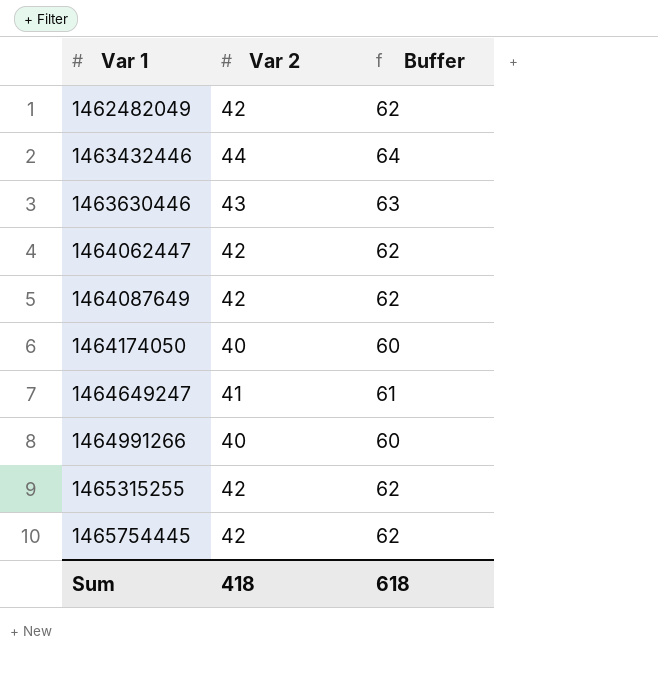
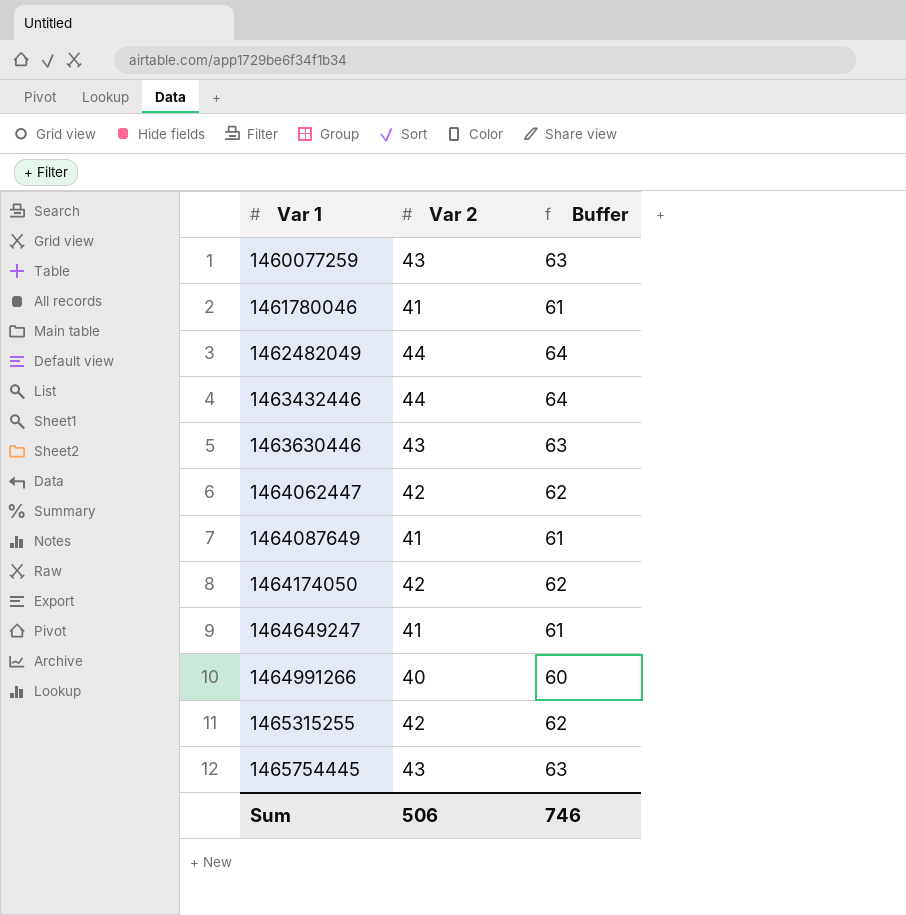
row 1460077259: none -> 43 | 63
row 1461780046: none -> 41 | 61
1462482049 | Var 2: 42 -> 44
1462482049 | Buffer: 62 -> 64
1464087649 | Var 2: 42 -> 41
1464087649 | Buffer: 62 -> 61
1464174050 | Var 2: 40 -> 42
1464174050 | Buffer: 60 -> 62
1465754445 | Var 2: 42 -> 43
1465754445 | Buffer: 62 -> 63
Sum | Var 2: 418 -> 506
Sum | Buffer: 618 -> 746

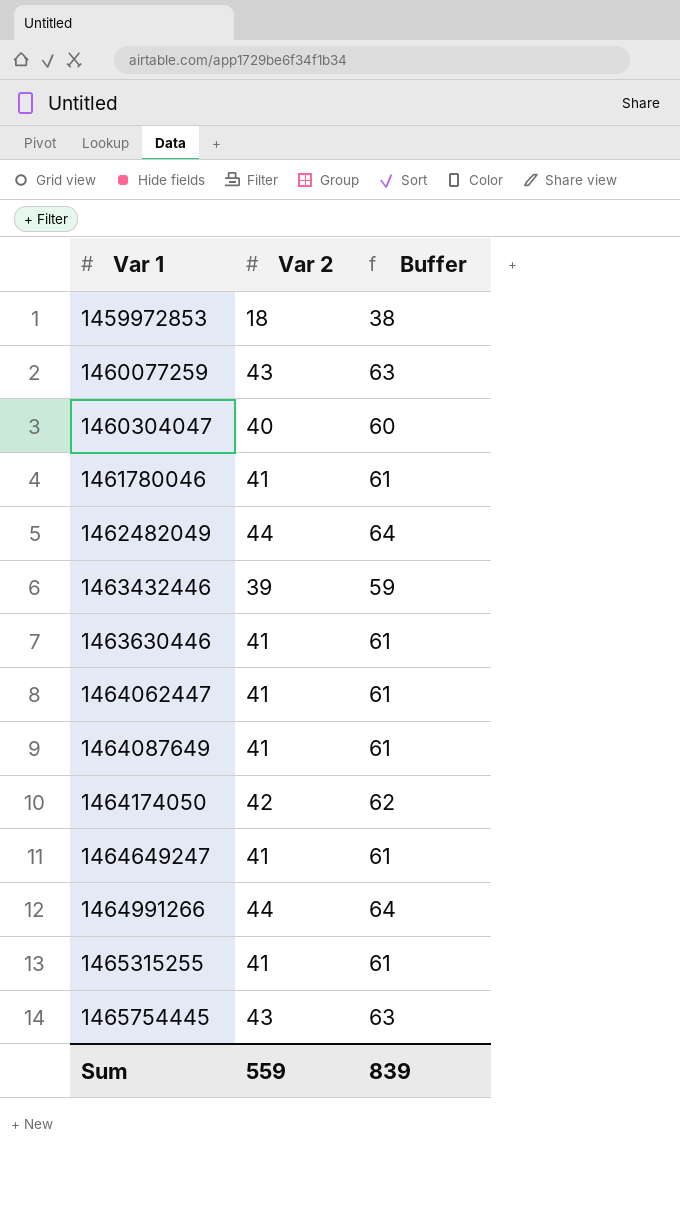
row 1459972853: none -> 18 | 38
row 1460304047: none -> 40 | 60
1463432446 | Var 2: 44 -> 39
1463432446 | Buffer: 64 -> 59
1463630446 | Var 2: 43 -> 41
1463630446 | Buffer: 63 -> 61
1464062447 | Var 2: 42 -> 41
1464062447 | Buffer: 62 -> 61
1464991266 | Var 2: 40 -> 44
1464991266 | Buffer: 60 -> 64
1465315255 | Var 2: 42 -> 41
1465315255 | Buffer: 62 -> 61
Sum | Var 2: 506 -> 559
Sum | Buffer: 746 -> 839

